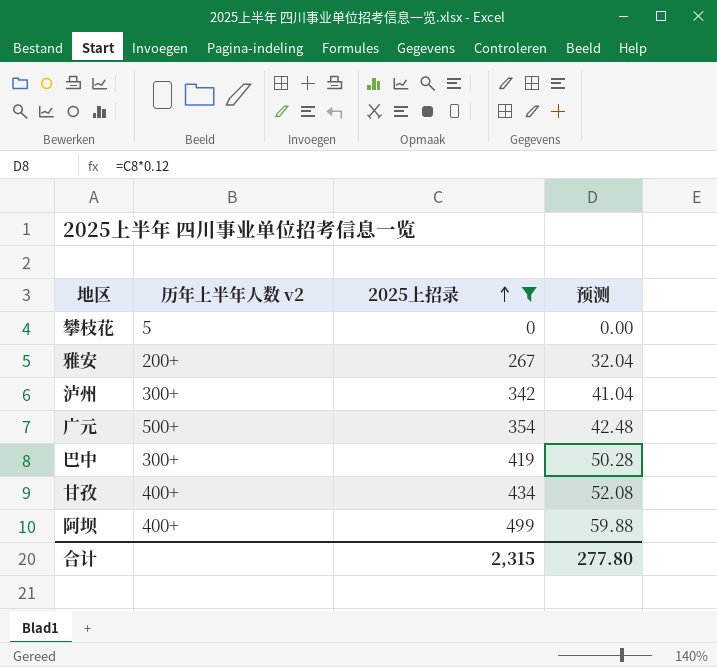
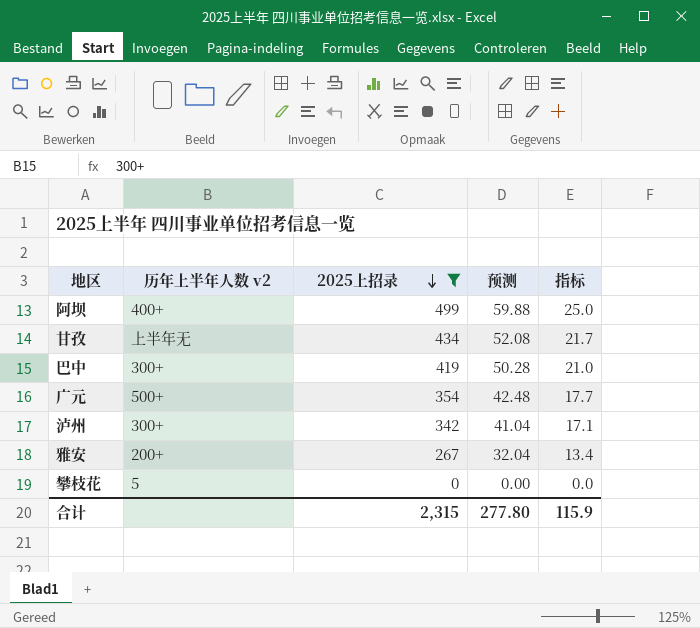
row order: 2025上招录 ascending -> 2025上招录 descending
column 指标 | formula: none -> [2025上招录] * 0.05
甘孜 | 历年上半年人数 v2: 400+ -> 上半年无

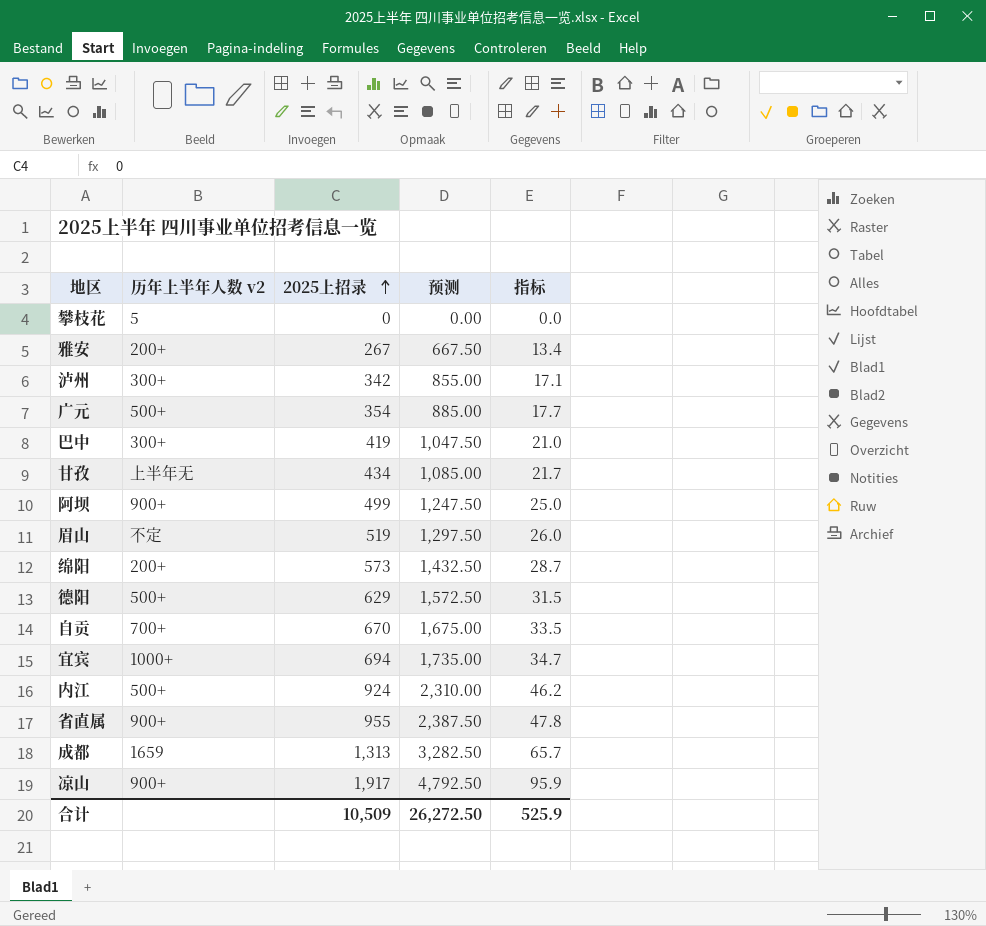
filter: 2025上招录 <= 499 -> none
row order: 2025上招录 descending -> 2025上招录 ascending
column 预测 | formula: [2025上招录] * 0.12 -> [2025上招录] * 2.5
阿坝 | 历年上半年人数 v2: 400+ -> 900+
合计 | 2025上招录: 2,315 -> 10,509
合计 | 预测: 277.80 -> 26,272.50
合计 | 指标: 115.9 -> 525.9

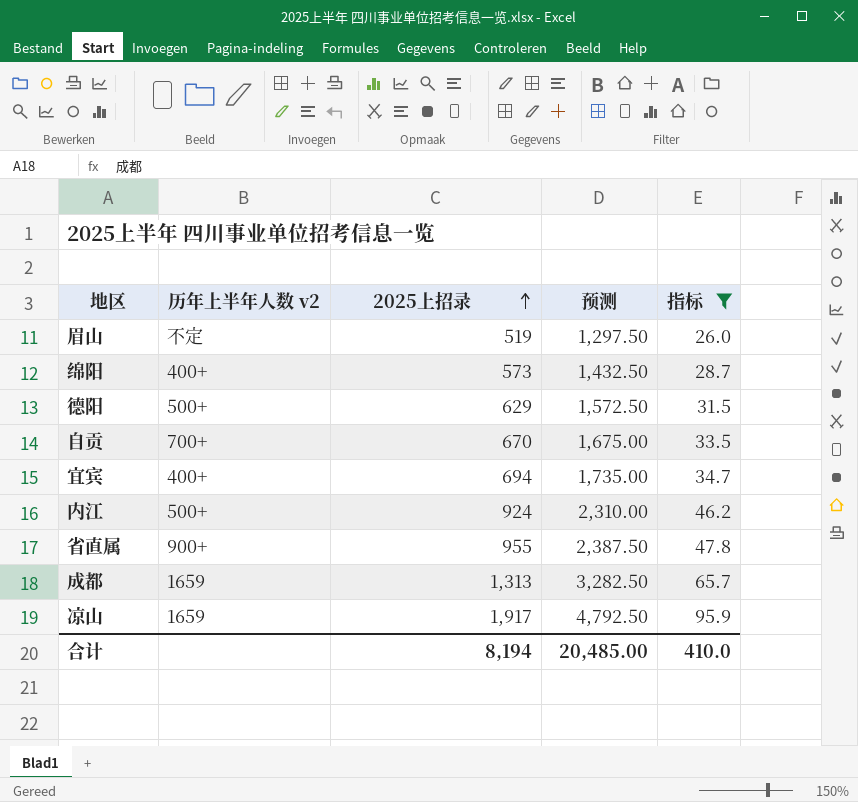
filter: none -> 指标 >= 26.0
绵阳 | 历年上半年人数 v2: 200+ -> 400+
宜宾 | 历年上半年人数 v2: 1000+ -> 400+
凉山 | 历年上半年人数 v2: 900+ -> 1659
合计 | 2025上招录: 10,509 -> 8,194
合计 | 预测: 26,272.50 -> 20,485.00
合计 | 指标: 525.9 -> 410.0

